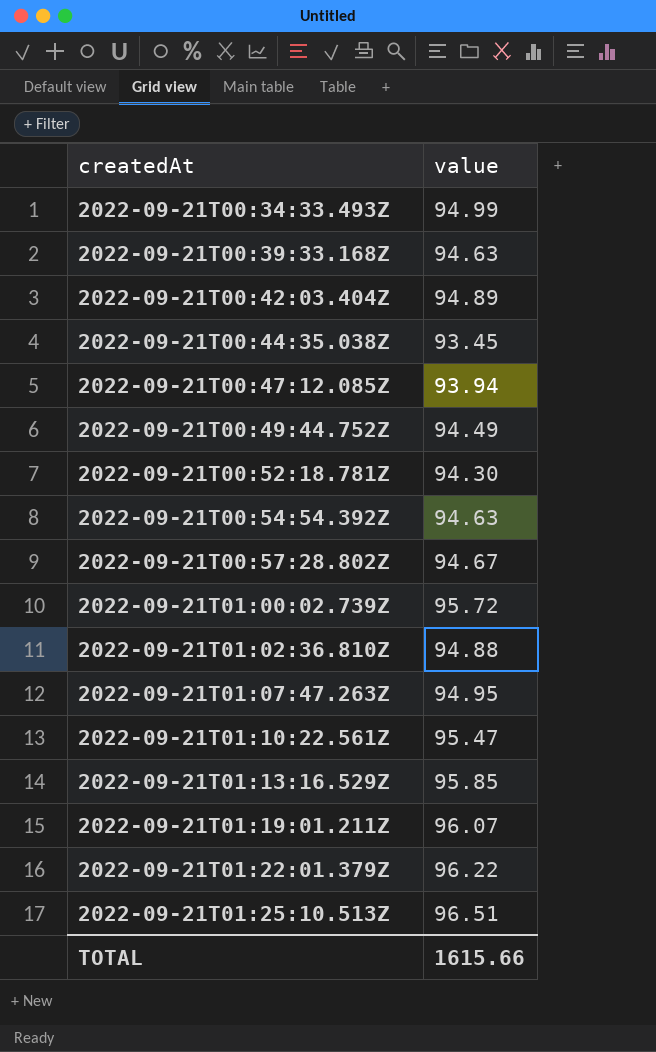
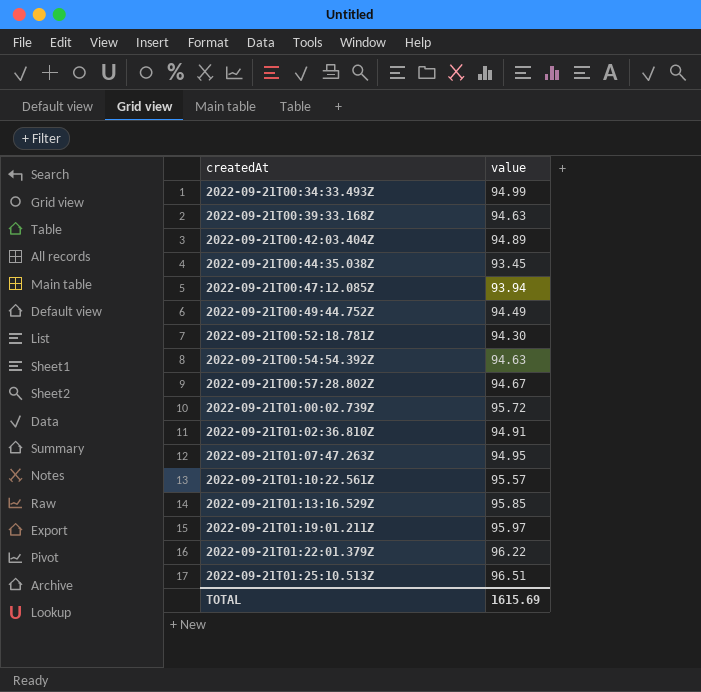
2022-09-21T01:02:36.810Z | value: 94.88 -> 94.91
2022-09-21T01:10:22.561Z | value: 95.47 -> 95.57
2022-09-21T01:19:01.211Z | value: 96.07 -> 95.97
TOTAL | value: 1615.66 -> 1615.69

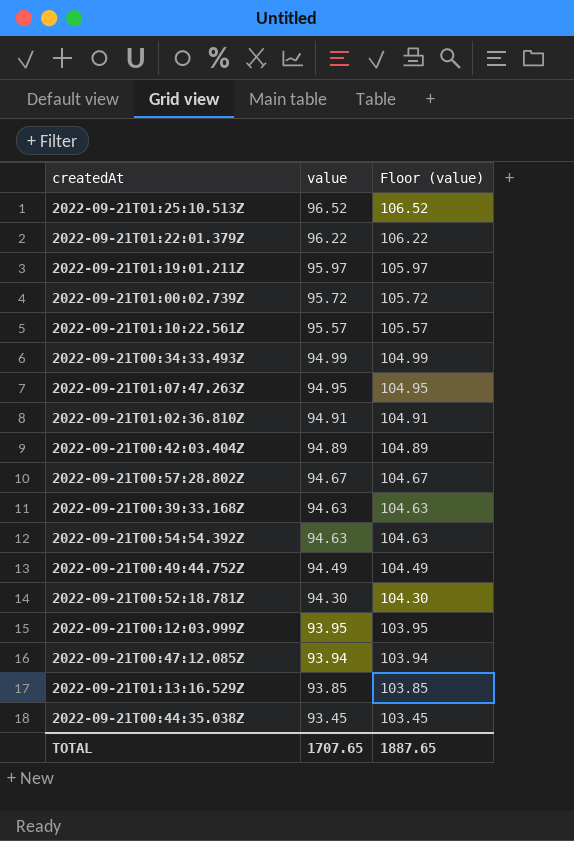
row order: createdAt ascending -> value descending
column Floor (value) | formula: none -> [value] + 10
2022-09-21T01:25:10.513Z | value: 96.51 -> 96.52
row 2022-09-21T00:12:03.999Z: none -> 93.95 | 103.95
2022-09-21T01:13:16.529Z | value: 95.85 -> 93.85
TOTAL | value: 1615.69 -> 1707.65

